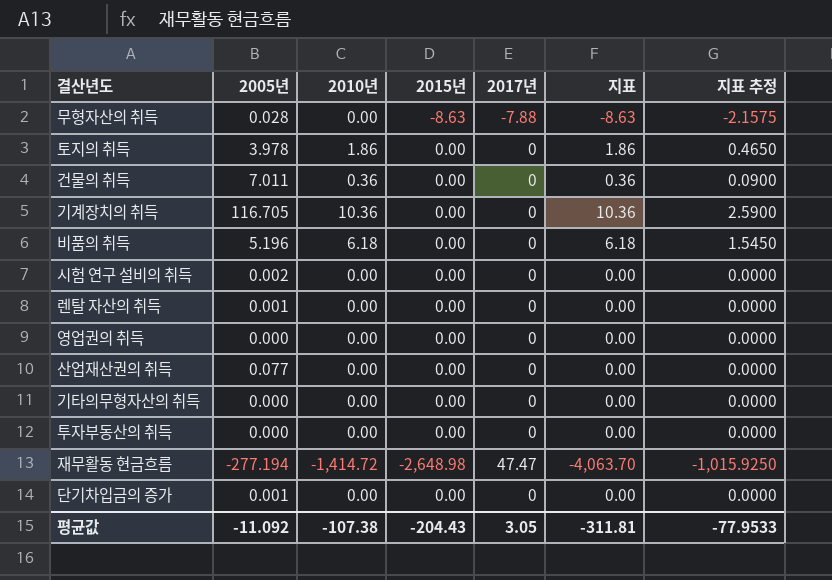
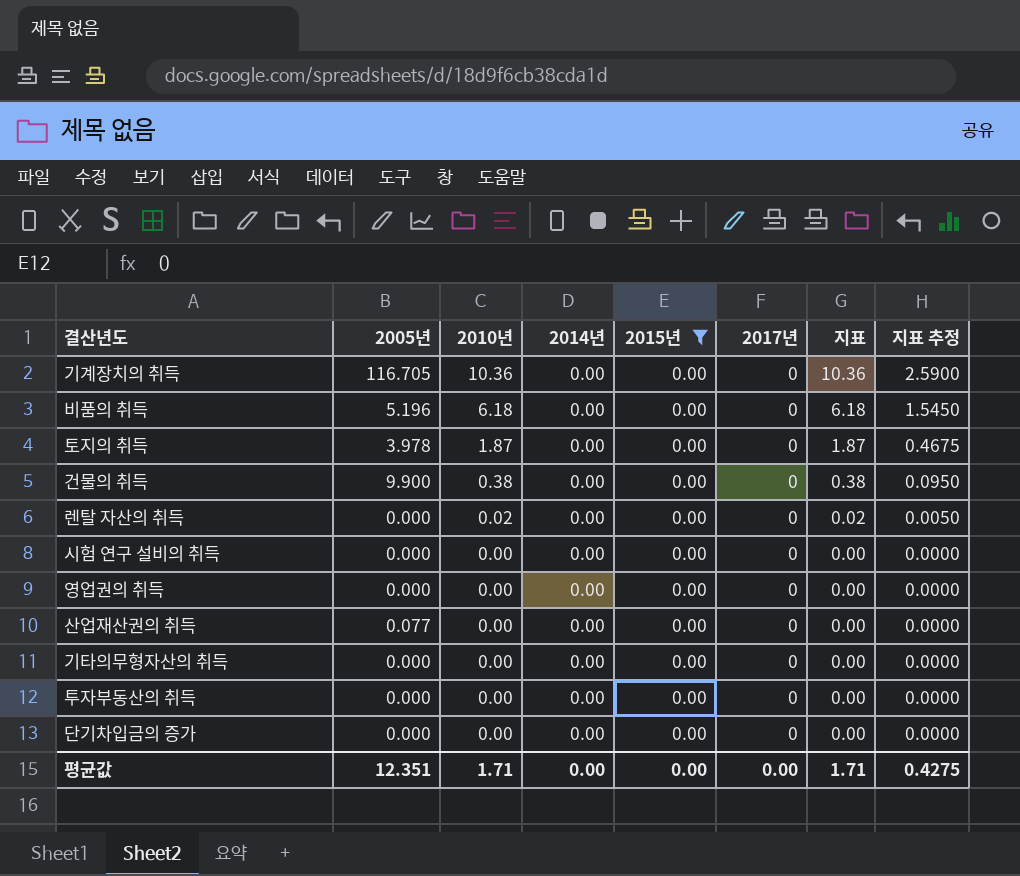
filter: none -> 2015년 = 0.00
row order: none -> 2010년 descending
column 2014년 | position: none -> 4
토지의 취득 | 2010년: 1.86 -> 1.87
토지의 취득 | 지표: 1.86 -> 1.87
토지의 취득 | 지표 추정: 0.4650 -> 0.4675
건물의 취득 | 2005년: 7.011 -> 9.900
건물의 취득 | 2010년: 0.36 -> 0.38
건물의 취득 | 지표: 0.36 -> 0.38
건물의 취득 | 지표 추정: 0.0900 -> 0.0950
렌탈 자산의 취득 | 2005년: 0.001 -> 0.000
렌탈 자산의 취득 | 2010년: 0.00 -> 0.02
렌탈 자산의 취득 | 지표: 0.00 -> 0.02
렌탈 자산의 취득 | 지표 추정: 0.0000 -> 0.0050
시험 연구 설비의 취득 | 2005년: 0.002 -> 0.000
단기차입금의 증가 | 2005년: 0.001 -> 0.000
평균값 | 2005년: -11.092 -> 12.351
평균값 | 2010년: -107.38 -> 1.71
평균값 | 2015년: -204.43 -> 0.00
평균값 | 2017년: 3.05 -> 0.00
평균값 | 지표: -311.81 -> 1.71
평균값 | 지표 추정: -77.9533 -> 0.4275

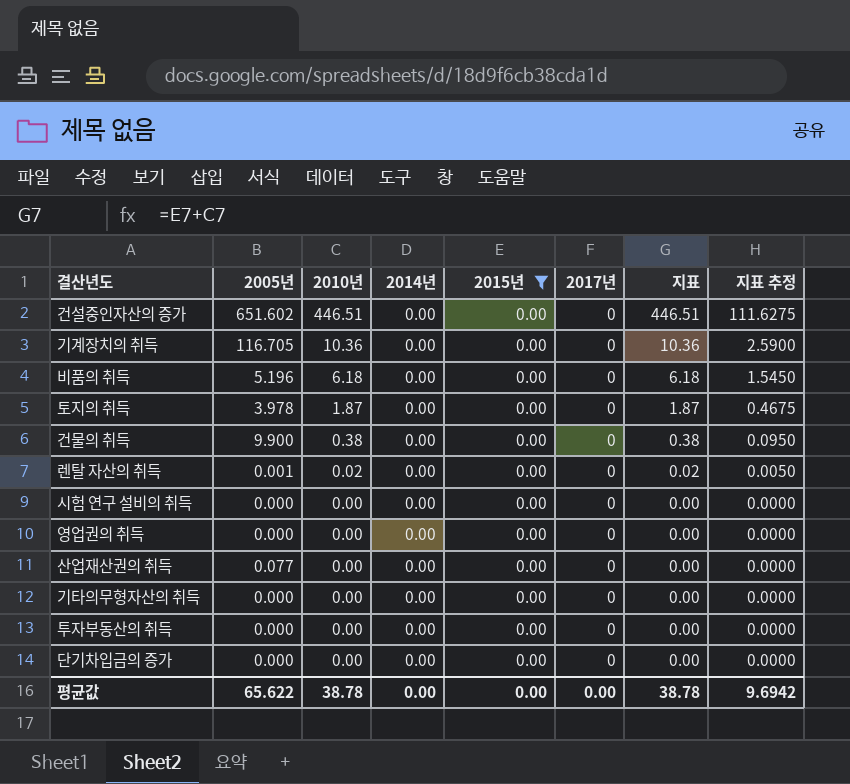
row 건설중인자산의 증가: none -> 651.602 | 446.51 | 0.00 | 0.00 | 0 | 446.51 | 111.6275
렌탈 자산의 취득 | 2005년: 0.000 -> 0.001
평균값 | 2005년: 12.351 -> 65.622
평균값 | 2010년: 1.71 -> 38.78
평균값 | 지표: 1.71 -> 38.78
평균값 | 지표 추정: 0.4275 -> 9.6942

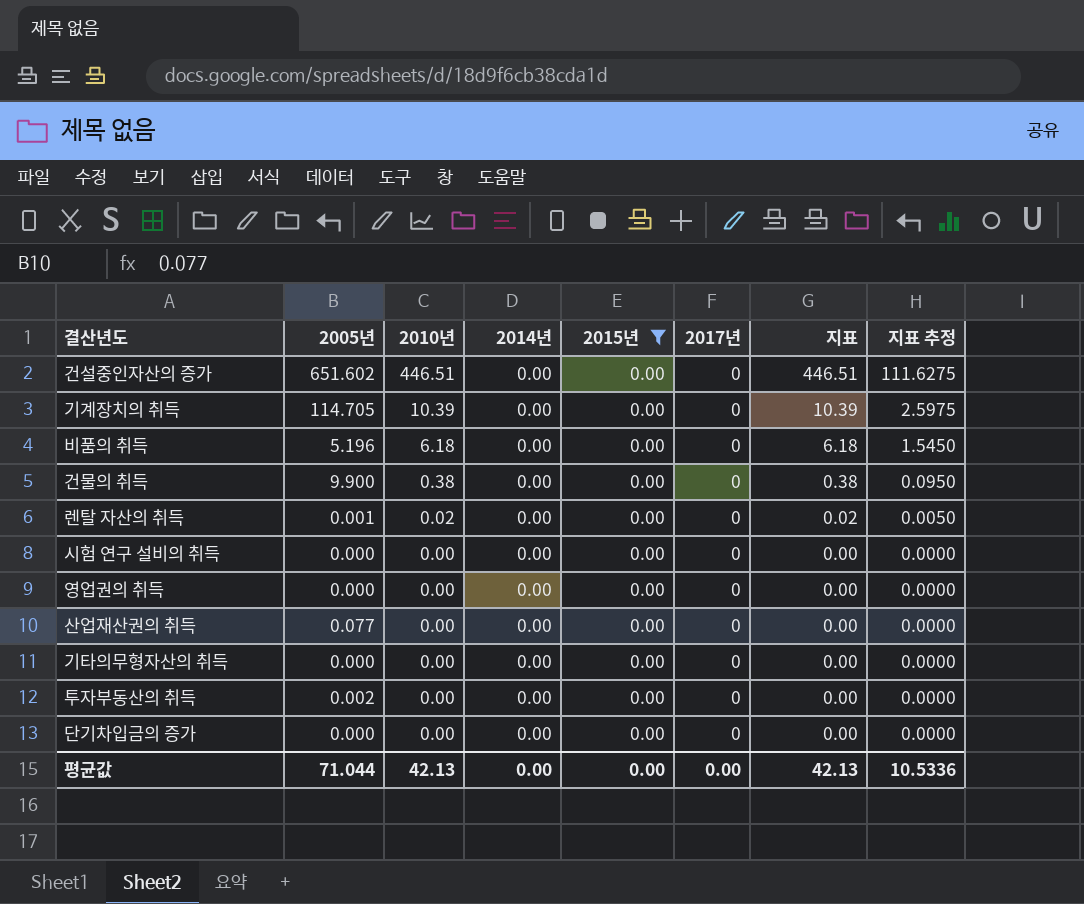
row 토지의 취득: 3.978 | 1.87 | 0.00 | 0.00 | 0 | 1.87 | 0.4675 -> none
기계장치의 취득 | 2005년: 116.705 -> 114.705
기계장치의 취득 | 2010년: 10.36 -> 10.39
기계장치의 취득 | 지표: 10.36 -> 10.39
기계장치의 취득 | 지표 추정: 2.5900 -> 2.5975
투자부동산의 취득 | 2005년: 0.000 -> 0.002
평균값 | 2005년: 65.622 -> 71.044
평균값 | 2010년: 38.78 -> 42.13
평균값 | 지표: 38.78 -> 42.13
평균값 | 지표 추정: 9.6942 -> 10.5336

